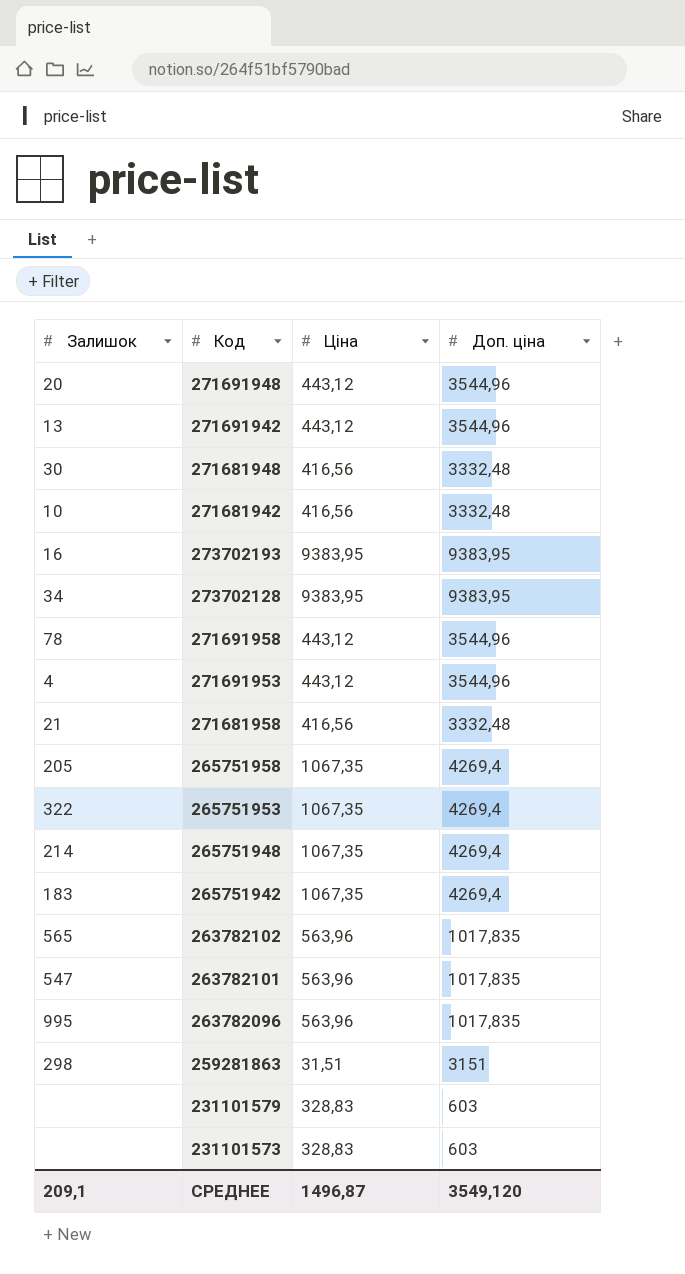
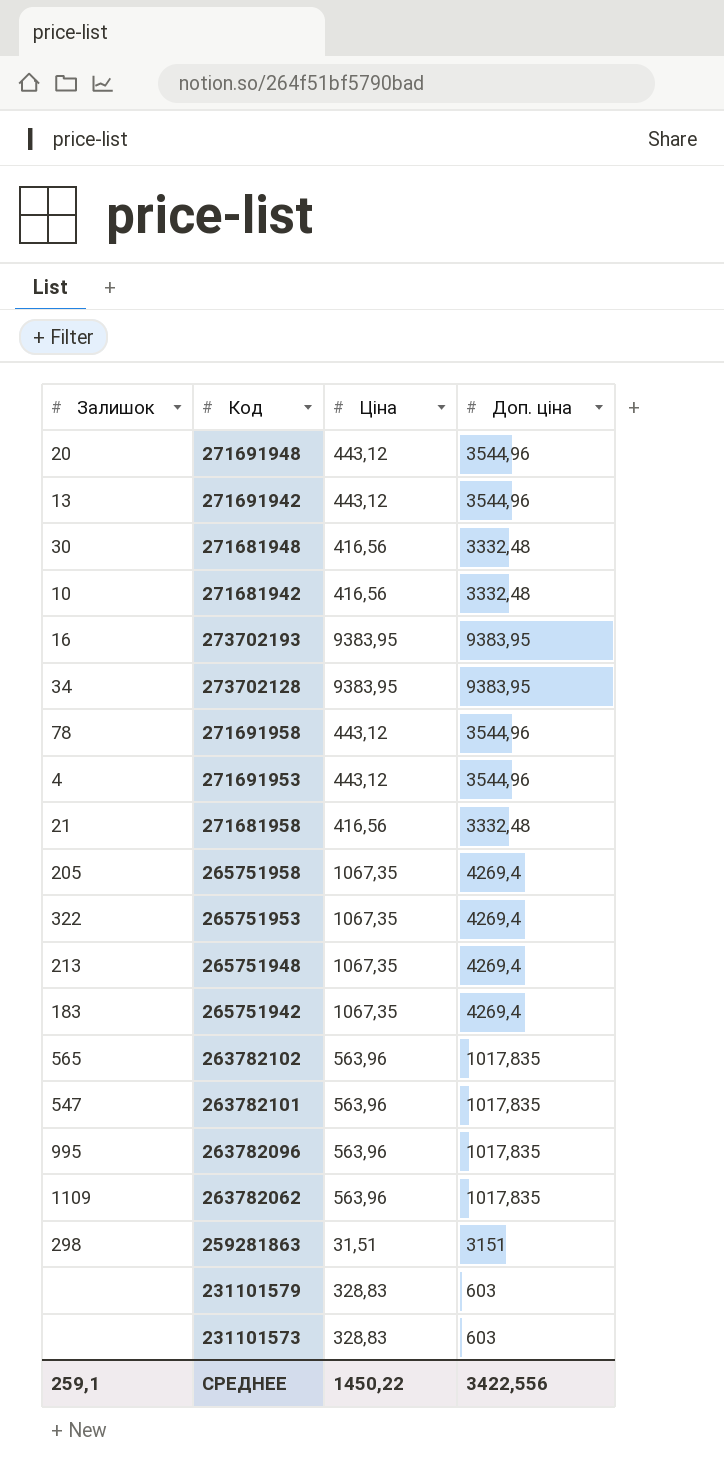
265751948 | Залишок: 214 -> 213
row 263782062: none -> 1109 | 563,96 | 1017,835
СРЕДНЕЕ | Залишок: 209,1 -> 259,1
СРЕДНЕЕ | Ціна: 1496,87 -> 1450,22
СРЕДНЕЕ | Доп. ціна: 3549,120 -> 3422,556

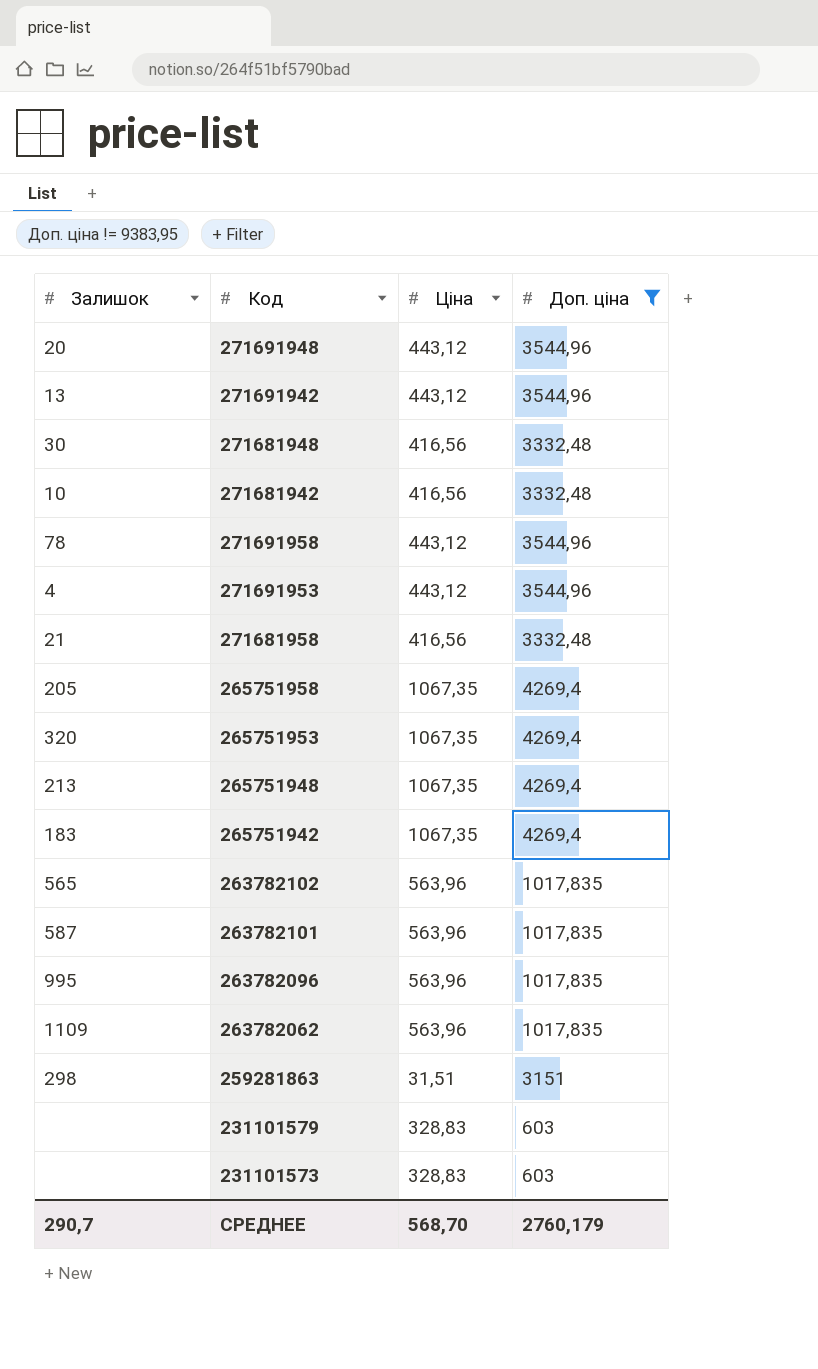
filter: none -> Доп. ціна != 9383,95
265751953 | Залишок: 322 -> 320
263782101 | Залишок: 547 -> 587
СРЕДНЕЕ | Залишок: 259,1 -> 290,7
СРЕДНЕЕ | Ціна: 1450,22 -> 568,70
СРЕДНЕЕ | Доп. ціна: 3422,556 -> 2760,179

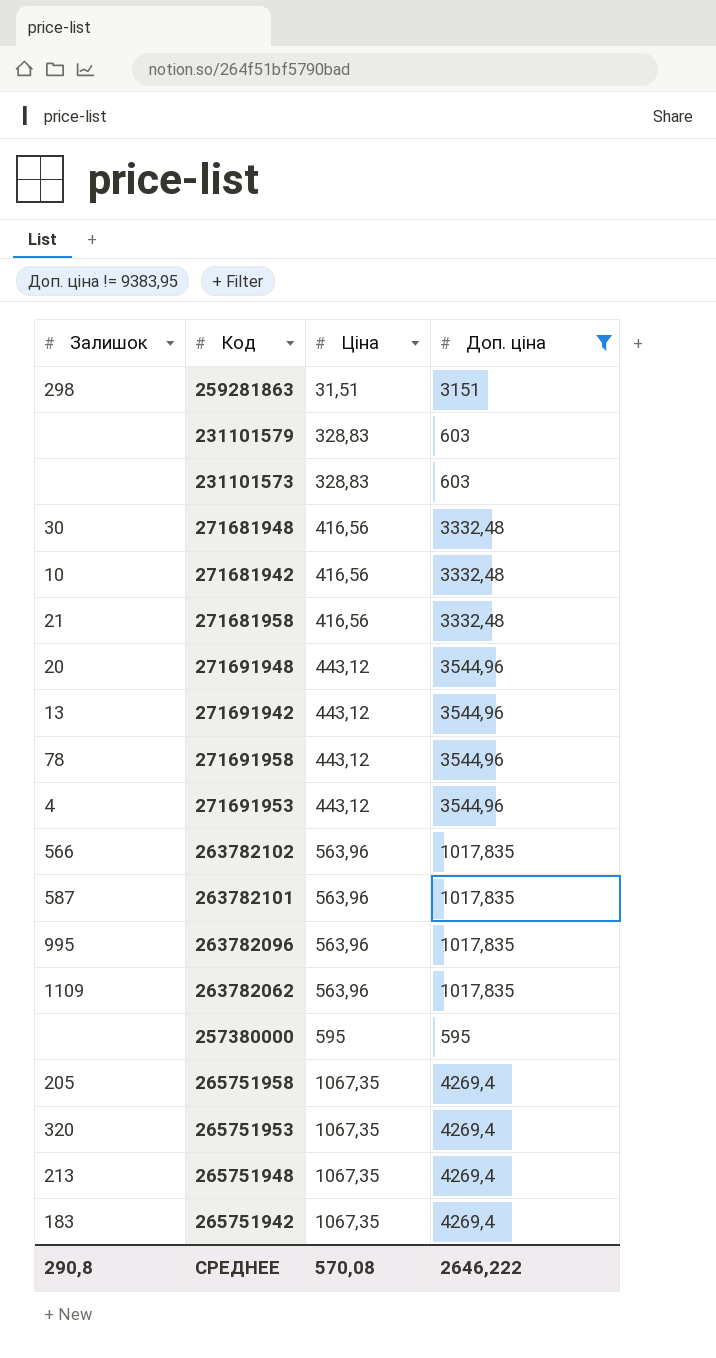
row order: none -> Ціна ascending
263782102 | Залишок: 565 -> 566
row 257380000: none -> none | 595 | 595
СРЕДНЕЕ | Залишок: 290,7 -> 290,8
СРЕДНЕЕ | Ціна: 568,70 -> 570,08
СРЕДНЕЕ | Доп. ціна: 2760,179 -> 2646,222

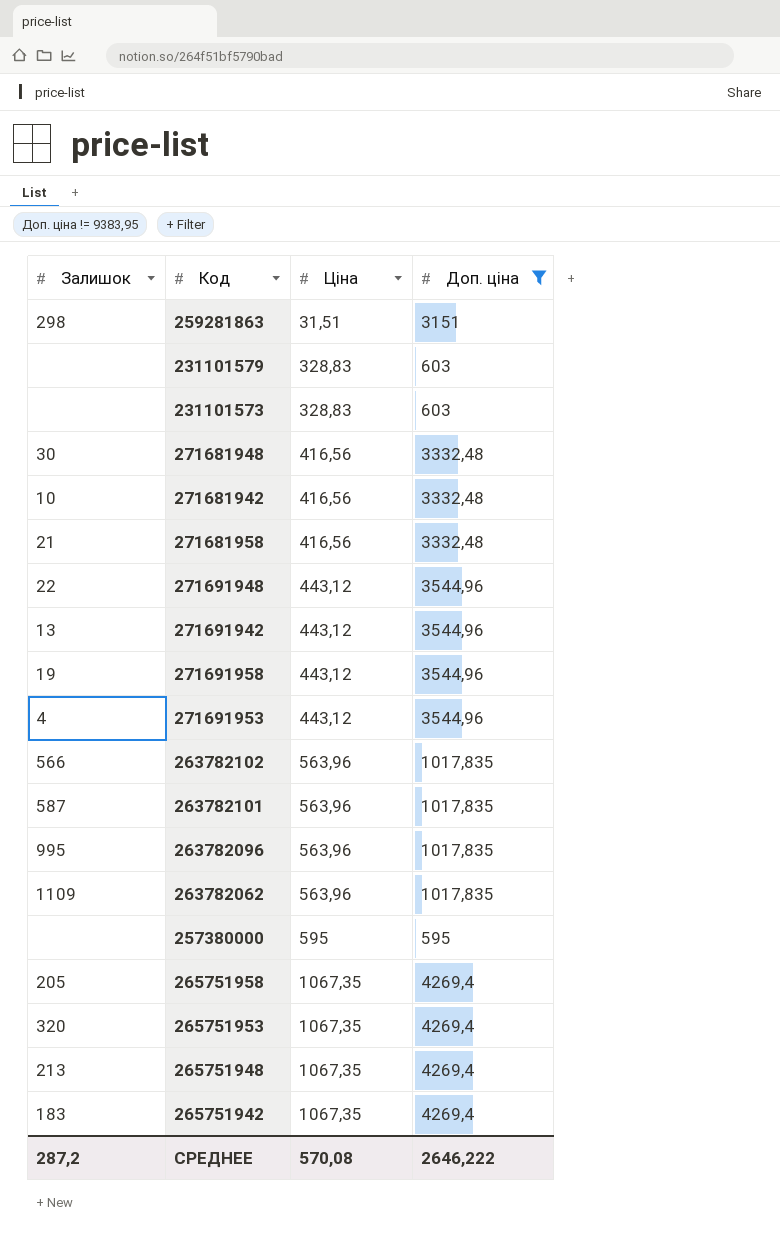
271691948 | Залишок: 20 -> 22
271691958 | Залишок: 78 -> 19
СРЕДНЕЕ | Залишок: 290,8 -> 287,2

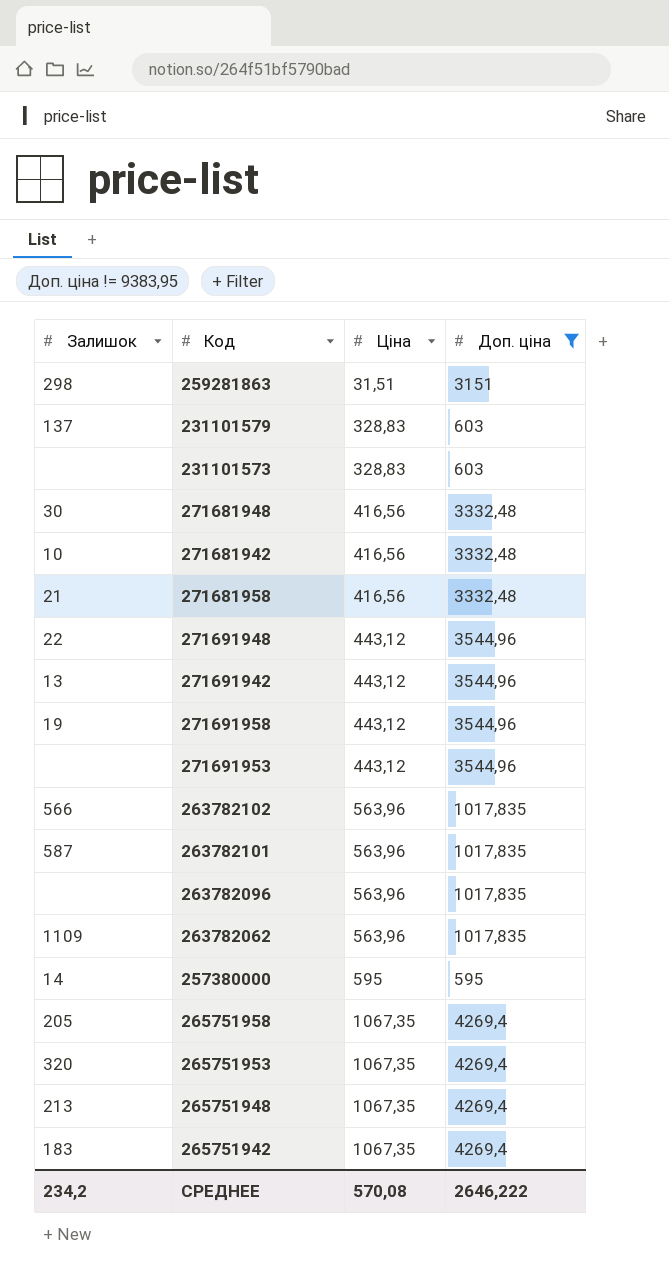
231101579 | Залишок: none -> 137
271691953 | Залишок: 4 -> none
263782096 | Залишок: 995 -> none
257380000 | Залишок: none -> 14
СРЕДНЕЕ | Залишок: 287,2 -> 234,2

